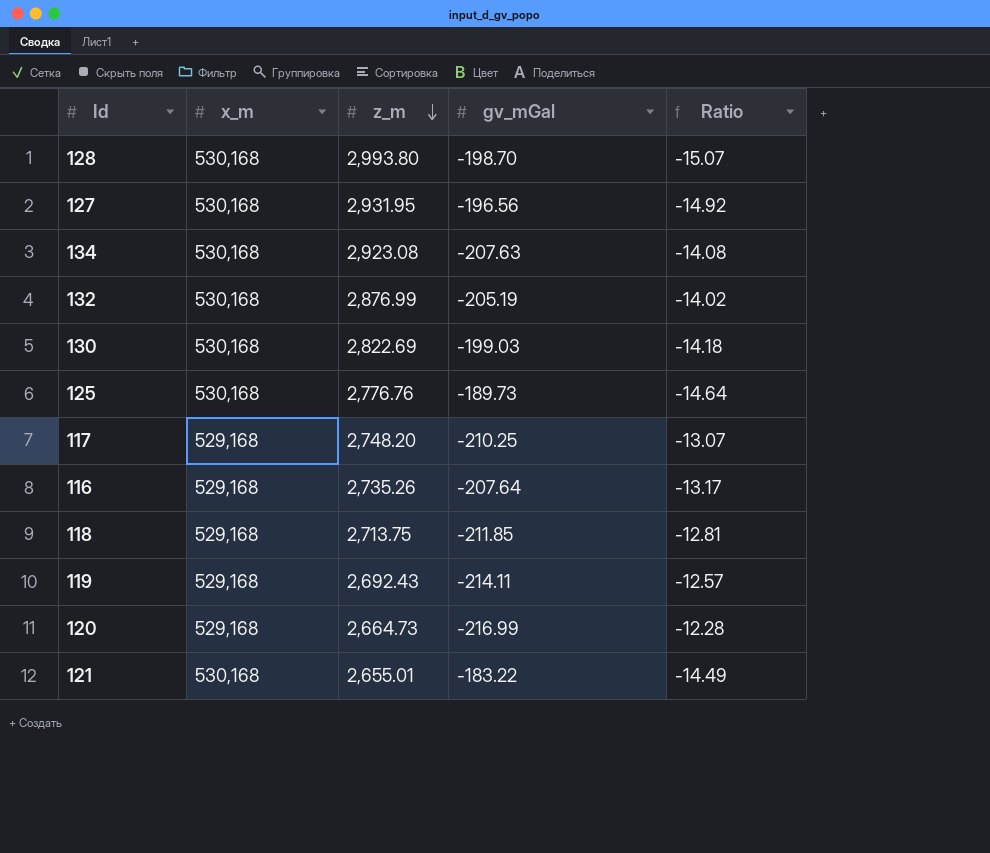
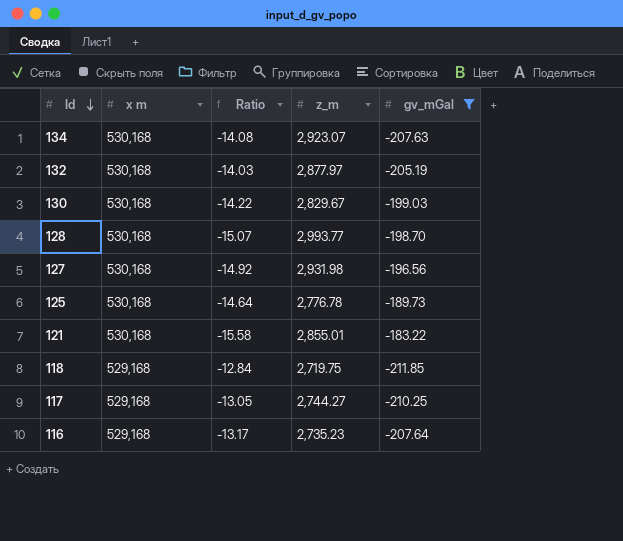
filter: none -> gv_mGal >= -211.85
row order: z_m descending -> Id descending
column name: x_m -> x m
column Ratio | position: 5 -> 3
134 | z_m: 2,923.08 -> 2,923.07
132 | Ratio: -14.02 -> -14.03
132 | z_m: 2,876.99 -> 2,877.97
130 | Ratio: -14.18 -> -14.22
130 | z_m: 2,822.69 -> 2,829.67
128 | z_m: 2,993.80 -> 2,993.77
127 | z_m: 2,931.95 -> 2,931.98
125 | z_m: 2,776.76 -> 2,776.78
121 | Ratio: -14.49 -> -15.58
121 | z_m: 2,655.01 -> 2,855.01
118 | Ratio: -12.81 -> -12.84
118 | z_m: 2,713.75 -> 2,719.75
117 | Ratio: -13.07 -> -13.05
117 | z_m: 2,748.20 -> 2,744.27
116 | z_m: 2,735.26 -> 2,735.23

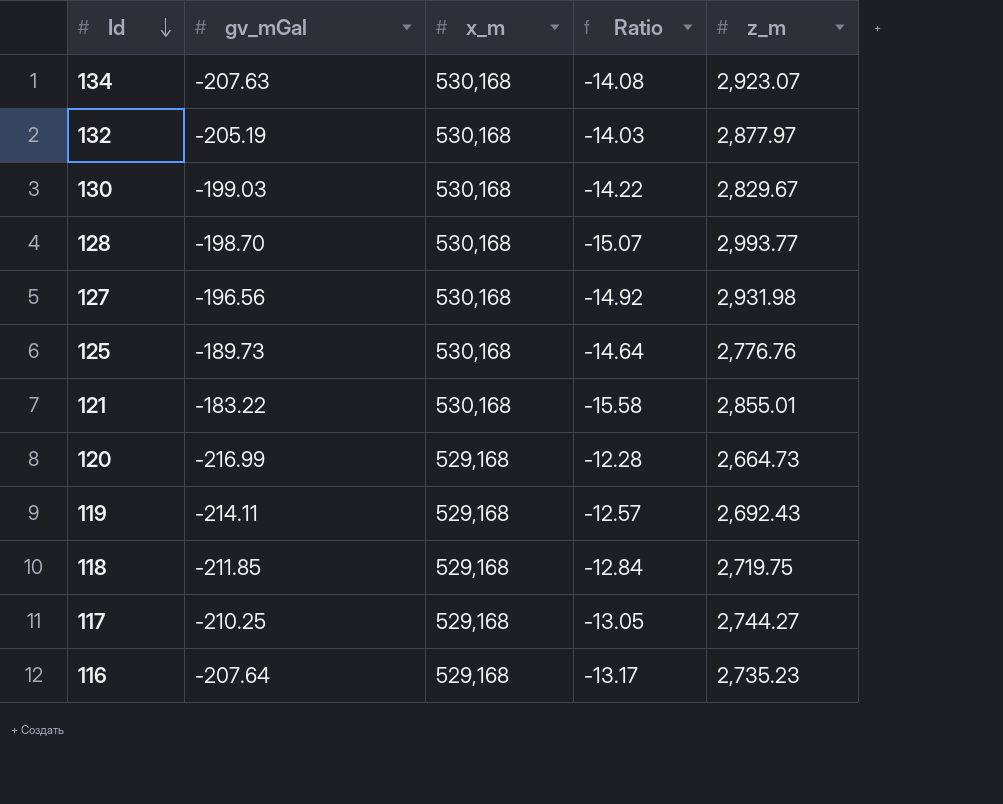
filter: gv_mGal >= -211.85 -> none
column gv_mGal | position: 5 -> 2
column name: x m -> x_m
125 | z_m: 2,776.78 -> 2,776.76

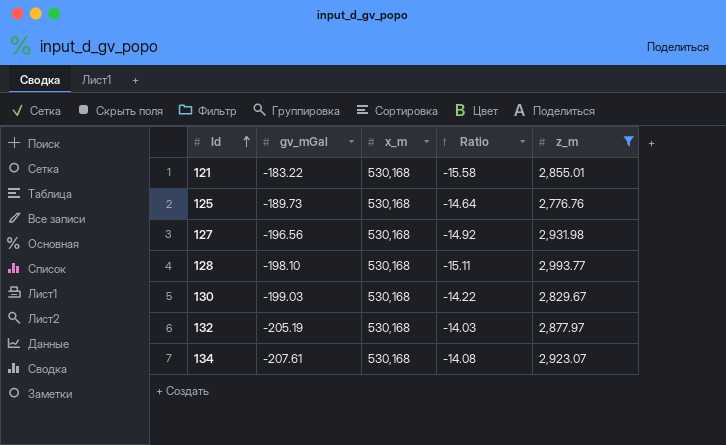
filter: none -> z_m >= 2,776.76
row order: Id descending -> Id ascending
128 | gv_mGal: -198.70 -> -198.10
128 | Ratio: -15.07 -> -15.11
134 | gv_mGal: -207.63 -> -207.61

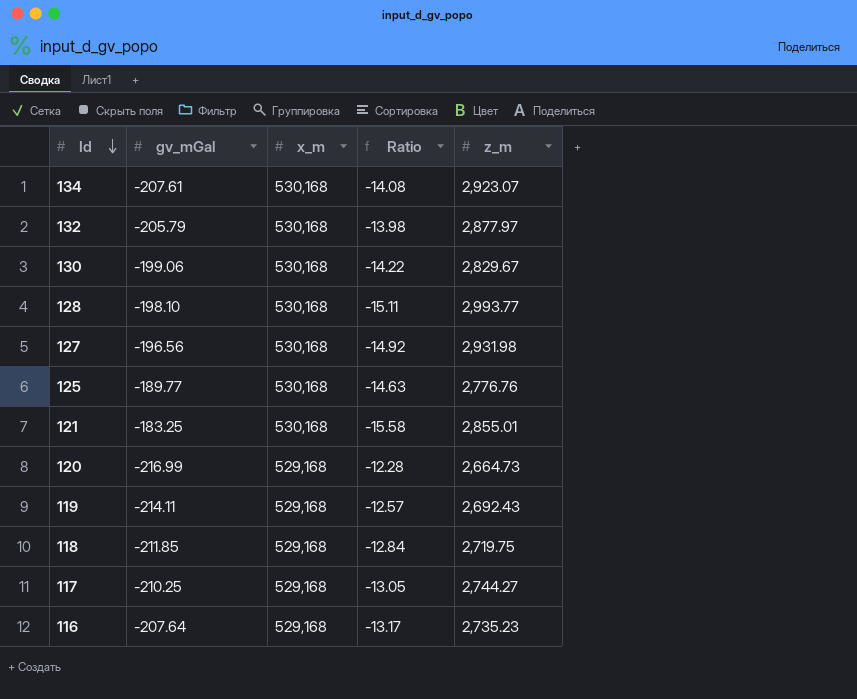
filter: z_m >= 2,776.76 -> none
row order: Id ascending -> Id descending
132 | gv_mGal: -205.19 -> -205.79
132 | Ratio: -14.03 -> -13.98
130 | gv_mGal: -199.03 -> -199.06
125 | gv_mGal: -189.73 -> -189.77
125 | Ratio: -14.64 -> -14.63
121 | gv_mGal: -183.22 -> -183.25

